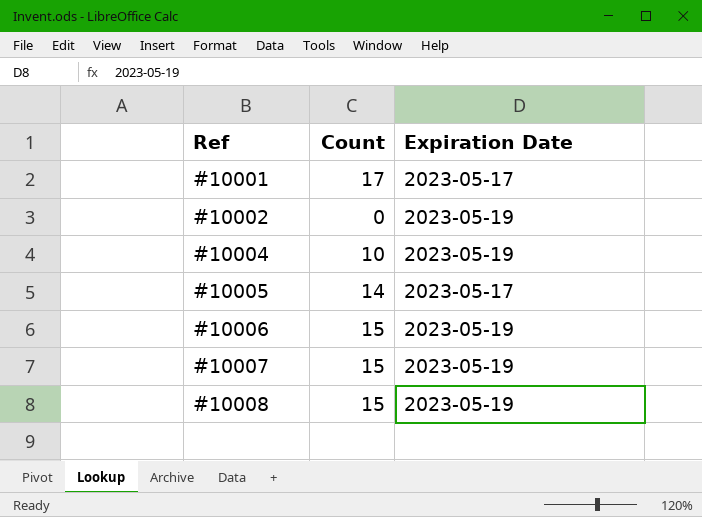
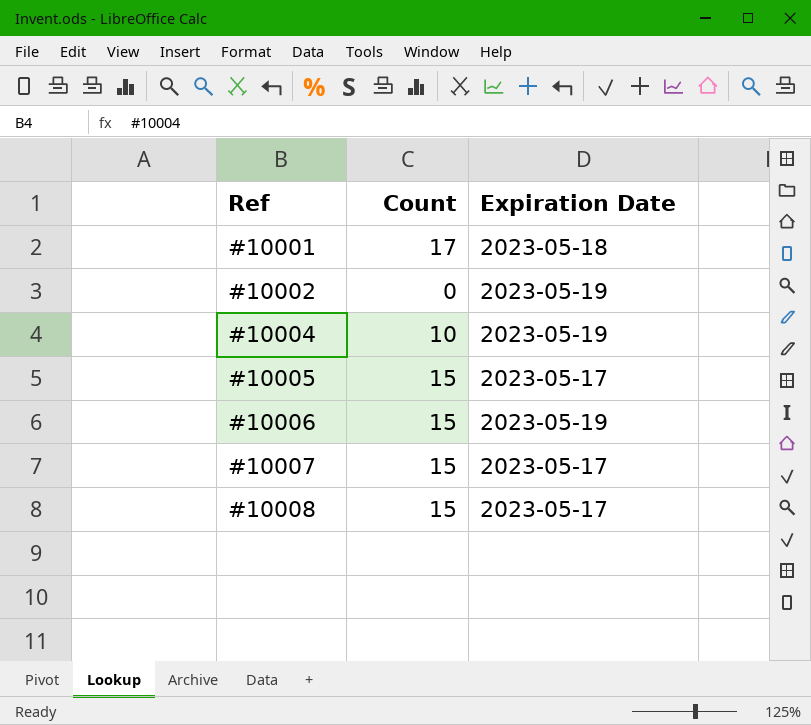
#10001 | Expiration Date: 2023-05-17 -> 2023-05-18
#10005 | Count: 14 -> 15
#10007 | Expiration Date: 2023-05-19 -> 2023-05-17
#10008 | Expiration Date: 2023-05-19 -> 2023-05-17

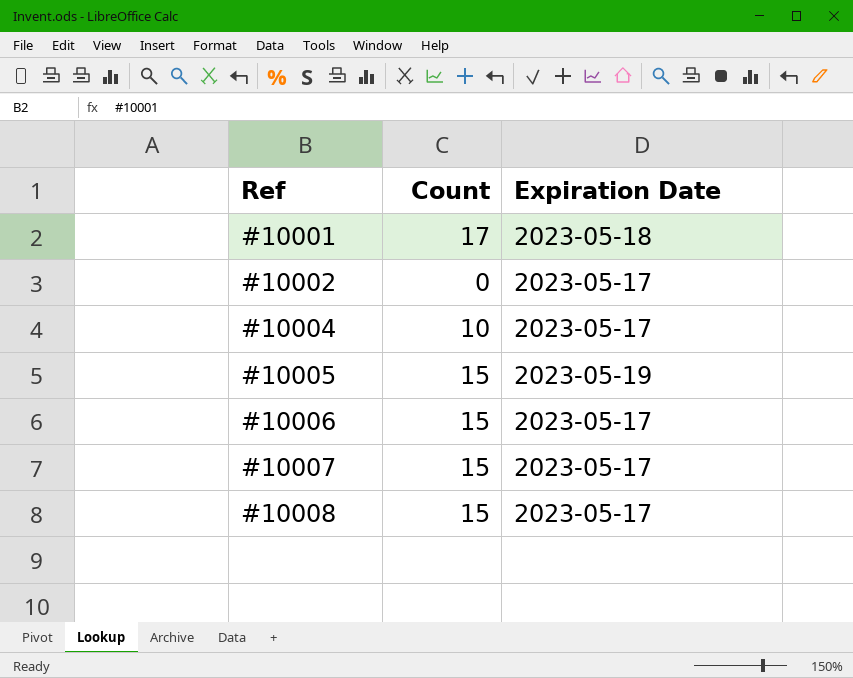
#10002 | Expiration Date: 2023-05-19 -> 2023-05-17
#10004 | Expiration Date: 2023-05-19 -> 2023-05-17
#10005 | Expiration Date: 2023-05-17 -> 2023-05-19
#10006 | Expiration Date: 2023-05-19 -> 2023-05-17

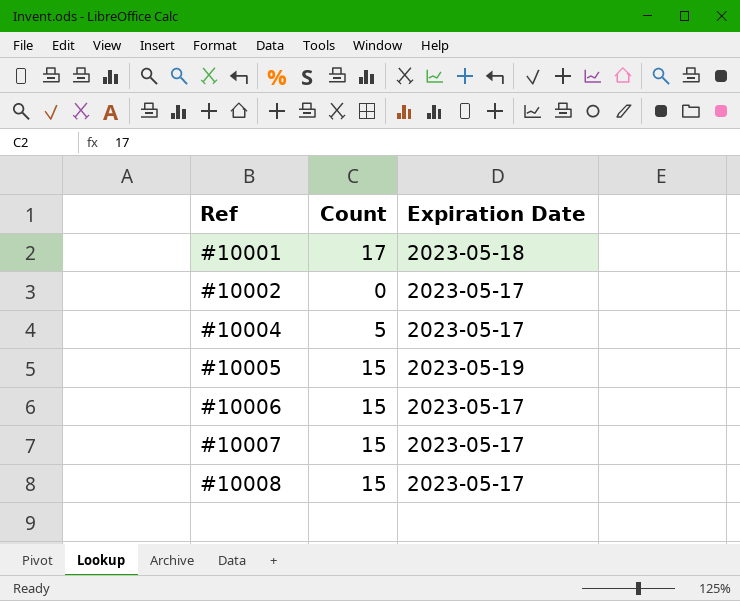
#10004 | Count: 10 -> 5

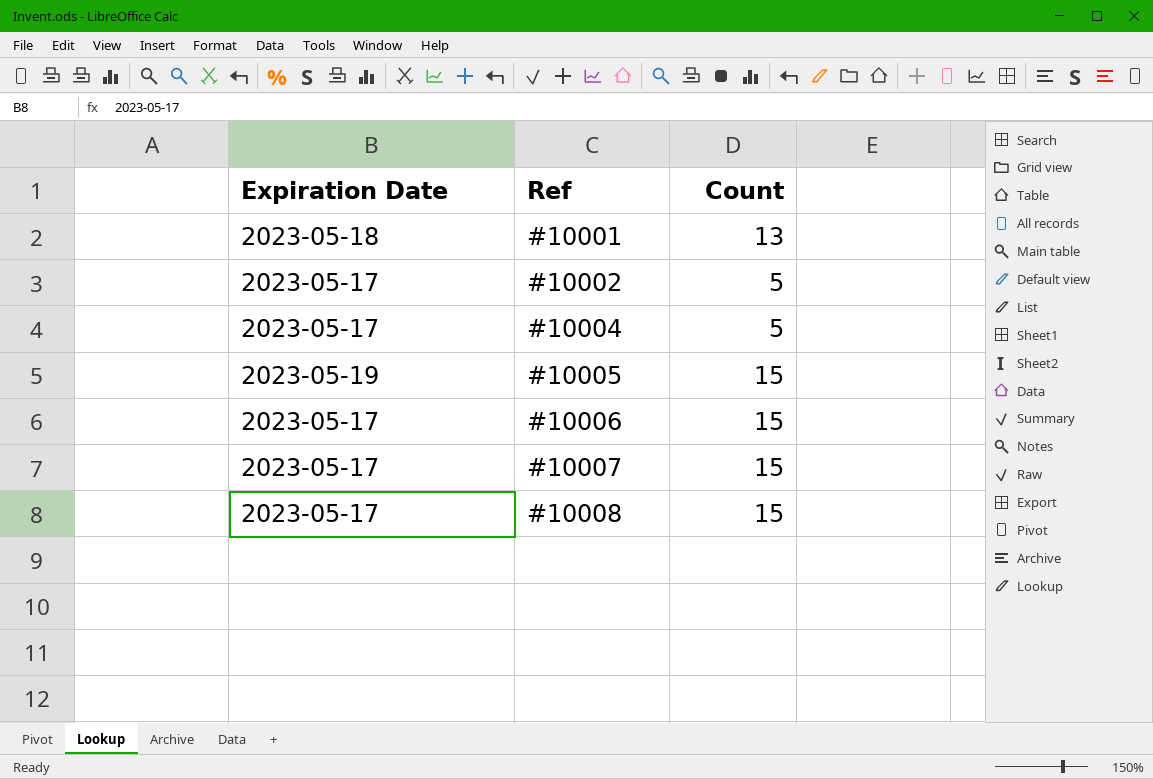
column Expiration Date | position: 3 -> 1
#10001 | Count: 17 -> 13
#10002 | Count: 0 -> 5

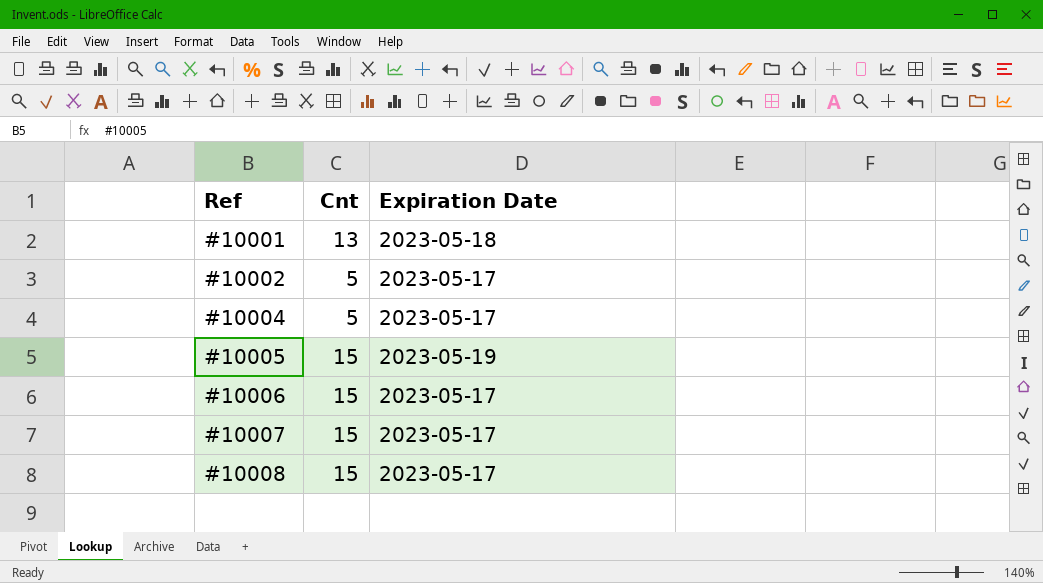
column name: Count -> Cnt
column Expiration Date | position: 1 -> 3

